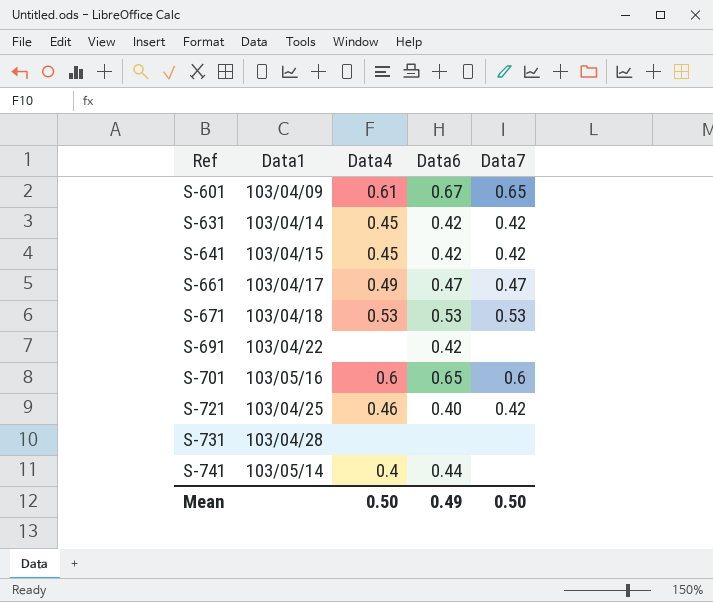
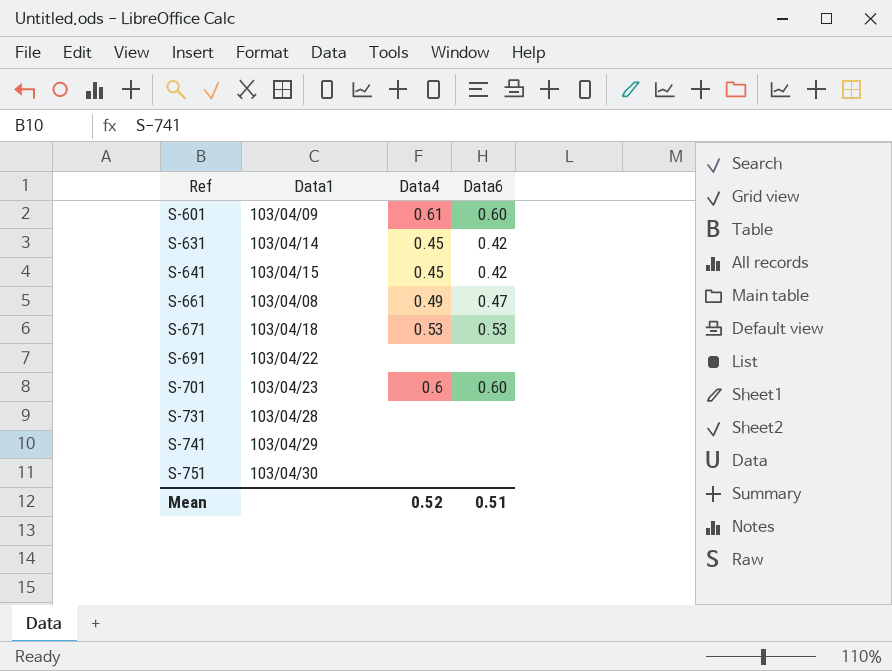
column Data7 | position: 5 -> none
row S-721: 103/04/25 | 0.46 | 0.40 | 0.42 -> none
S-601 | Data6: 0.67 -> 0.60
S-661 | Data1: 103/04/17 -> 103/04/08
S-691 | Data6: 0.42 -> none
S-701 | Data1: 103/05/16 -> 103/04/23
S-701 | Data6: 0.65 -> 0.60
S-741 | Data1: 103/05/14 -> 103/04/29
S-741 | Data4: 0.4 -> none
S-741 | Data6: 0.44 -> none
row S-751: none -> 103/04/30 | none | none
Mean | Data4: 0.50 -> 0.52
Mean | Data6: 0.49 -> 0.51

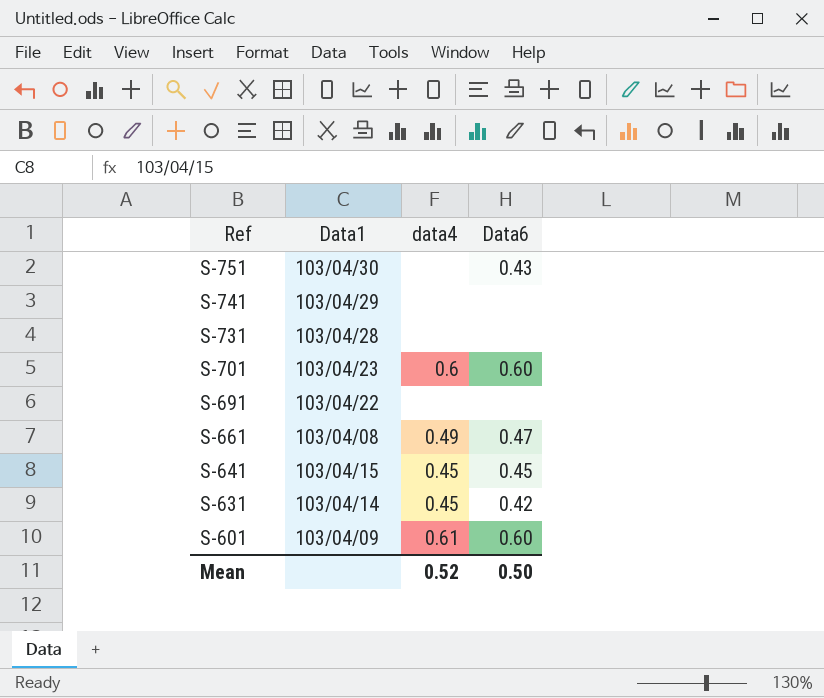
row order: Ref ascending -> Ref descending
column name: Data4 -> data4
row S-671: 103/04/18 | 0.53 | 0.53 -> none
S-751 | Data6: none -> 0.43
S-641 | Data6: 0.42 -> 0.45
Mean | Data6: 0.51 -> 0.50

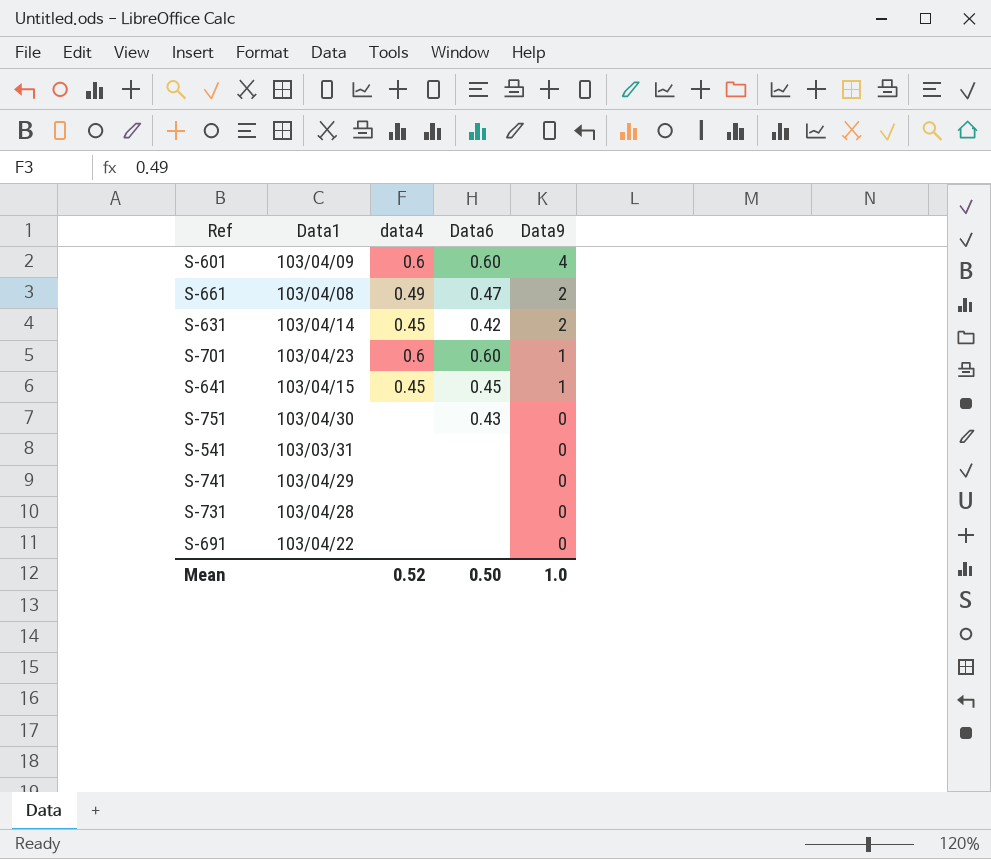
row order: Ref descending -> Data9 descending
column Data9 | position: none -> 5
S-601 | data4: 0.61 -> 0.6
row S-541: none -> 103/03/31 | none | none | 0

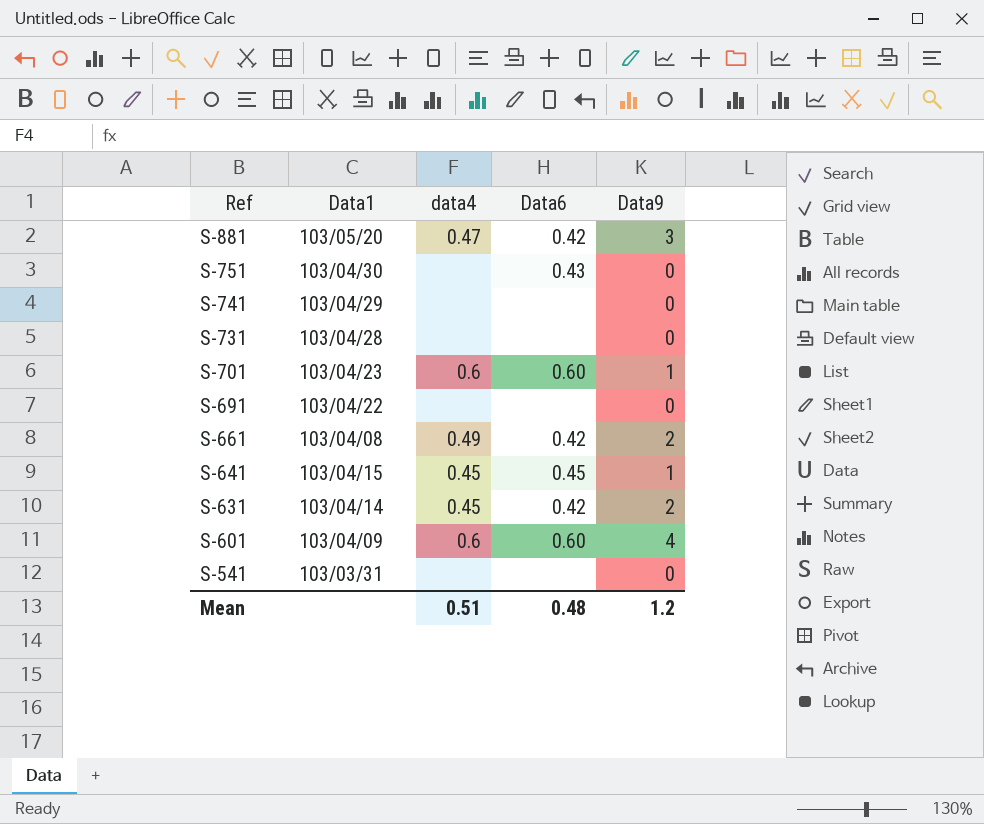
row order: Data9 descending -> Ref descending
row S-881: none -> 103/05/20 | 0.47 | 0.42 | 3
S-661 | Data6: 0.47 -> 0.42
Mean | data4: 0.52 -> 0.51
Mean | Data6: 0.50 -> 0.48
Mean | Data9: 1.0 -> 1.2

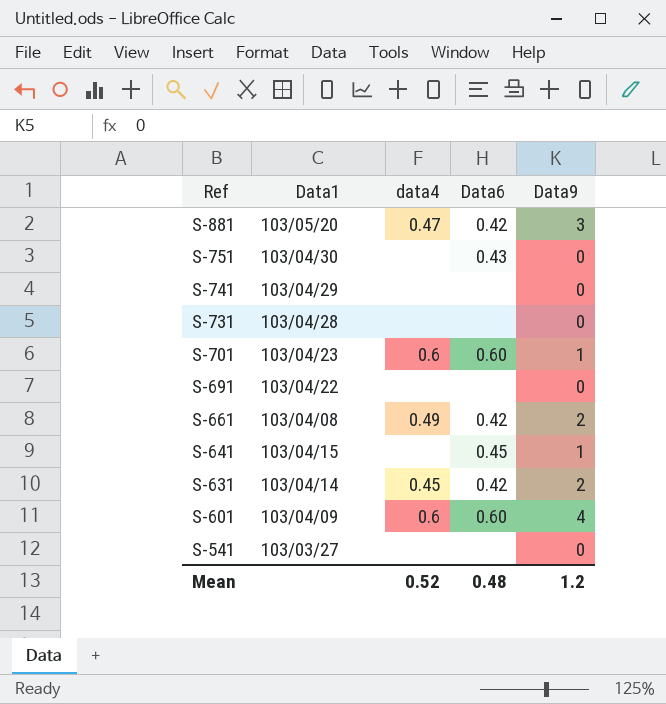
S-641 | data4: 0.45 -> none
S-541 | Data1: 103/03/31 -> 103/03/27
Mean | data4: 0.51 -> 0.52

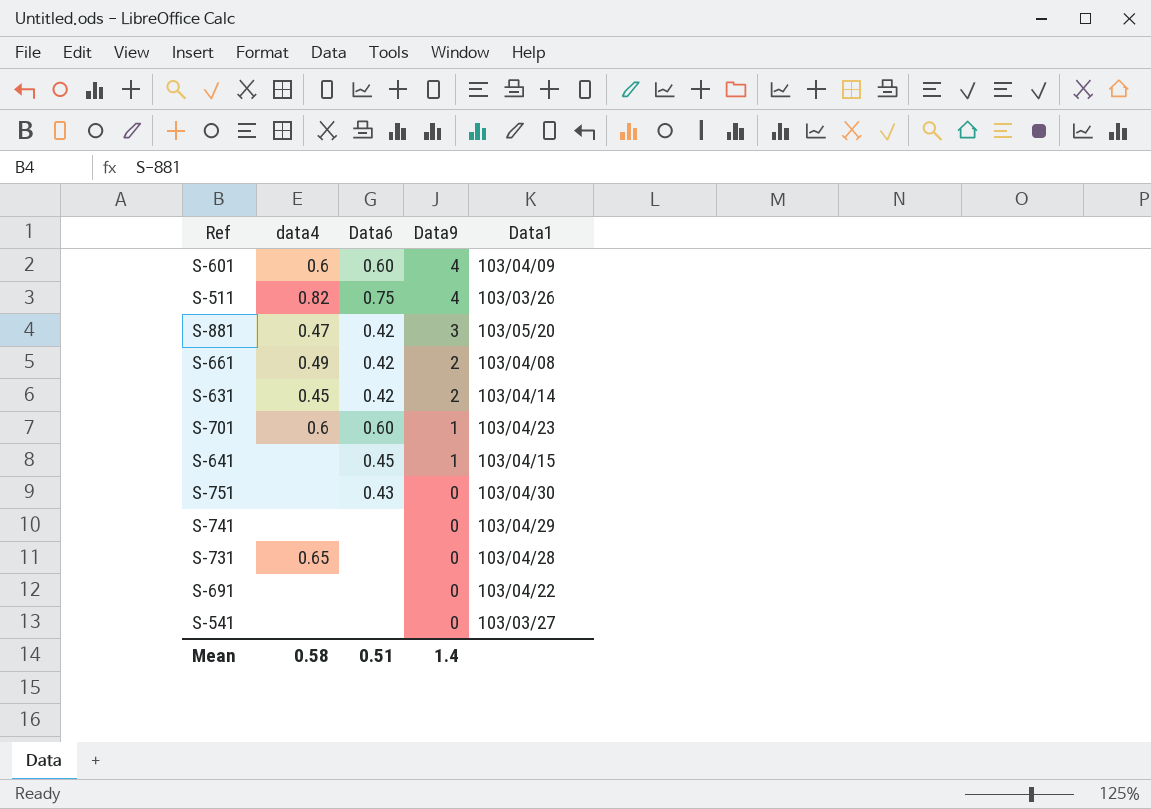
row order: Ref descending -> Data9 descending
column Data1 | position: 2 -> 5
row S-511: none -> 0.82 | 0.75 | 4 | 103/03/26
S-731 | data4: none -> 0.65
Mean | data4: 0.52 -> 0.58
Mean | Data6: 0.48 -> 0.51
Mean | Data9: 1.2 -> 1.4

